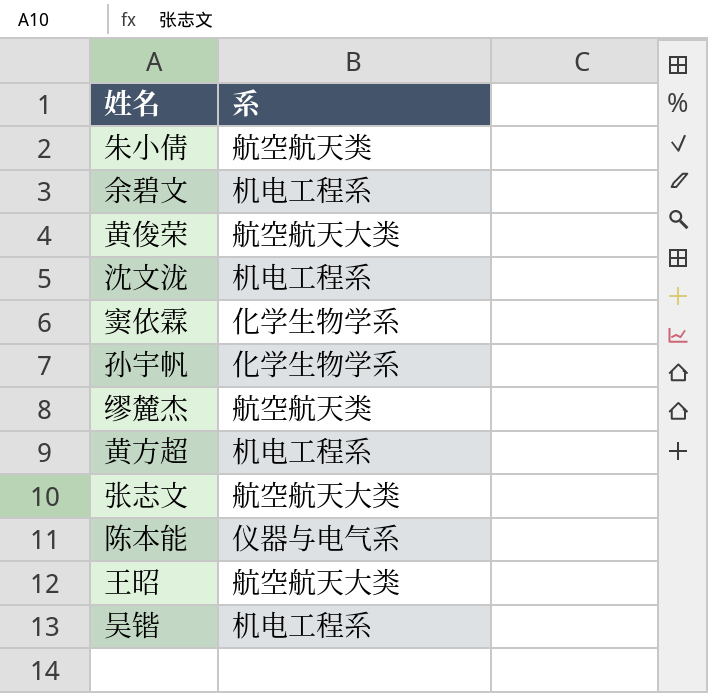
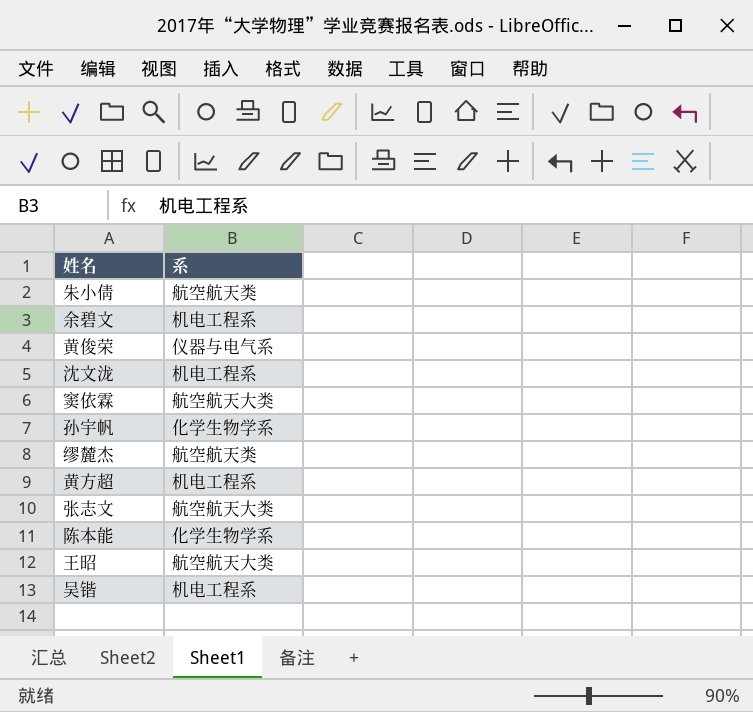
黄俊荣 | 系: 航空航天大类 -> 仪器与电气系
窦依霖 | 系: 化学生物学系 -> 航空航天大类
陈本能 | 系: 仪器与电气系 -> 化学生物学系

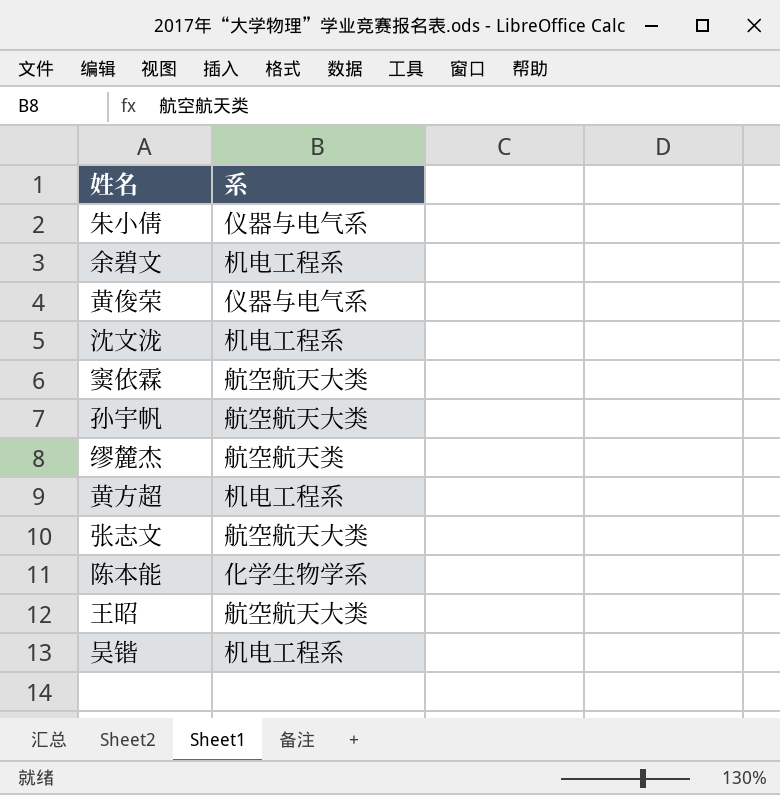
朱小倩 | 系: 航空航天类 -> 仪器与电气系
孙宇帆 | 系: 化学生物学系 -> 航空航天大类

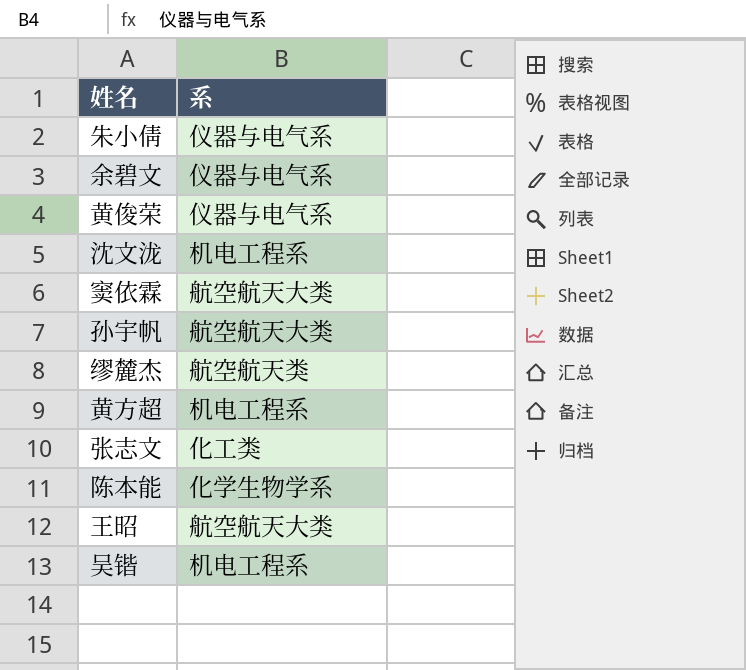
余碧文 | 系: 机电工程系 -> 仪器与电气系
张志文 | 系: 航空航天大类 -> 化工类

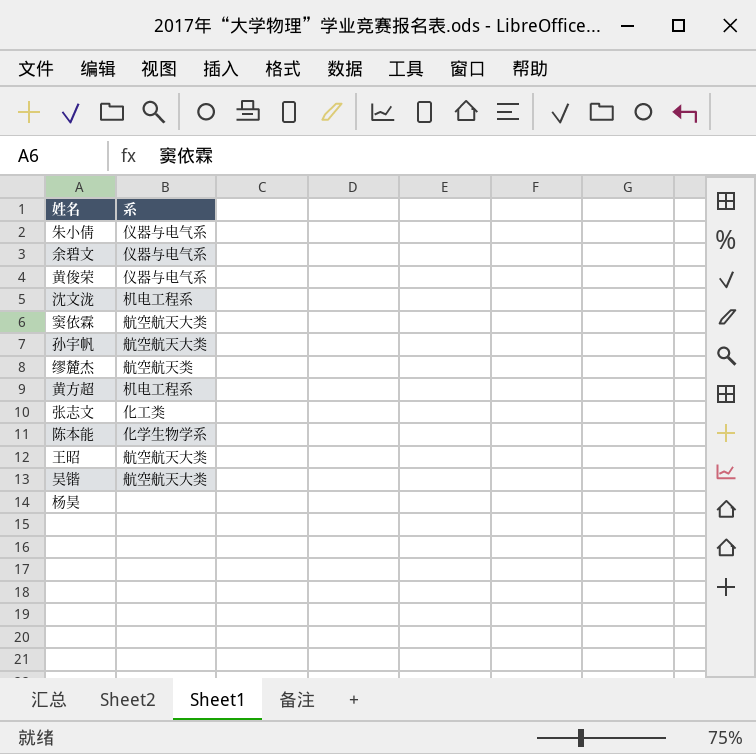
吴锴 | 系: 机电工程系 -> 航空航天大类
row 杨昊: none -> none

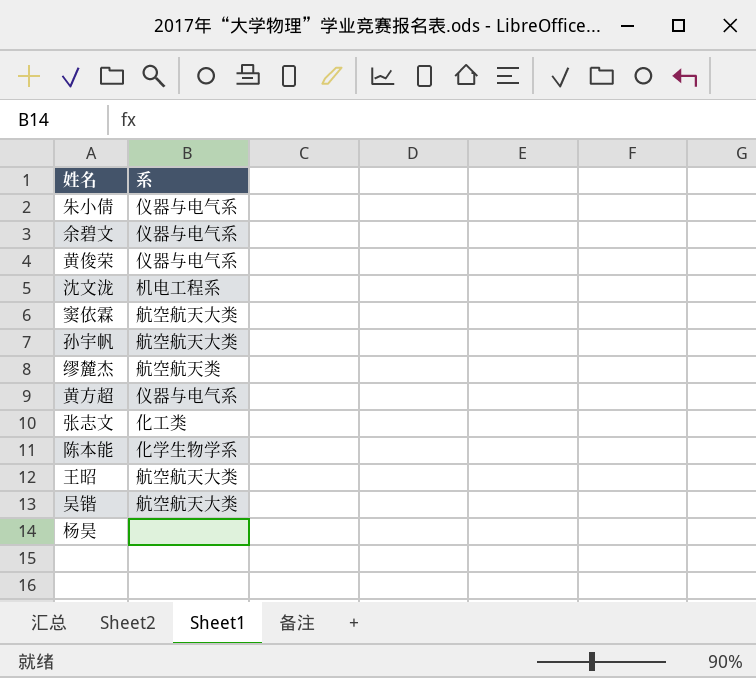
黄方超 | 系: 机电工程系 -> 仪器与电气系

